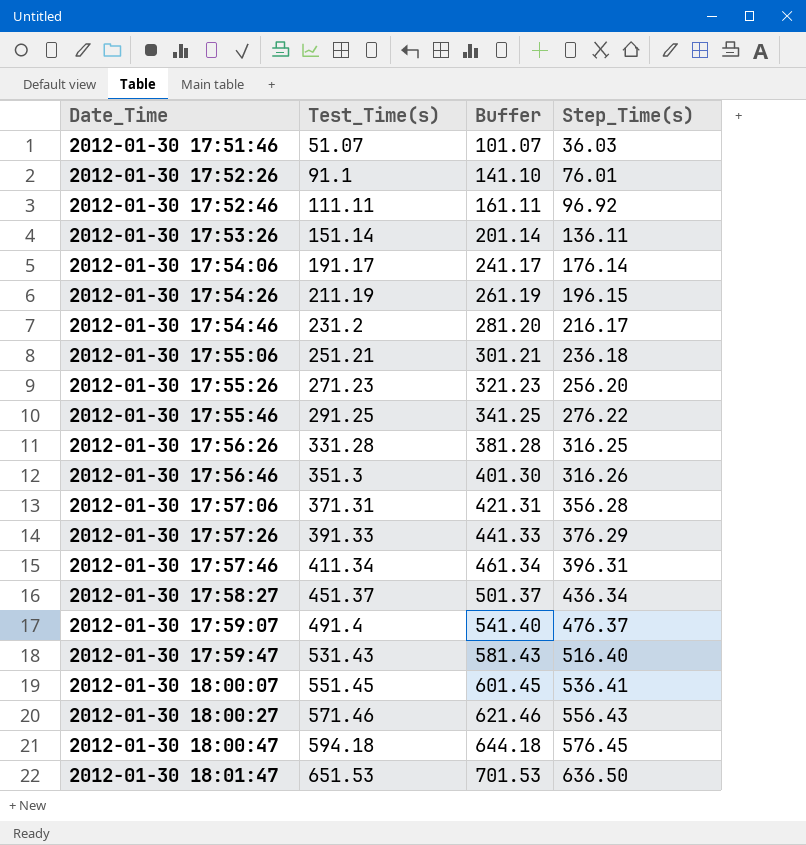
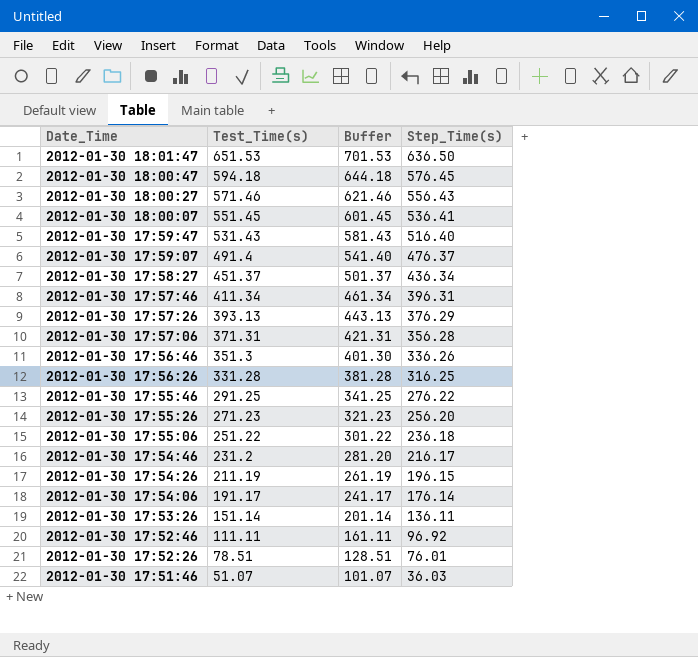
row order: Date_Time ascending -> Date_Time descending
2012-01-30 17:57:26 | Test_Time(s): 391.33 -> 393.13
2012-01-30 17:57:26 | Buffer: 441.33 -> 443.13
2012-01-30 17:56:46 | Step_Time(s): 316.26 -> 336.26
2012-01-30 17:55:06 | Test_Time(s): 251.21 -> 251.22
2012-01-30 17:55:06 | Buffer: 301.21 -> 301.22
2012-01-30 17:52:26 | Test_Time(s): 91.1 -> 78.51
2012-01-30 17:52:26 | Buffer: 141.10 -> 128.51

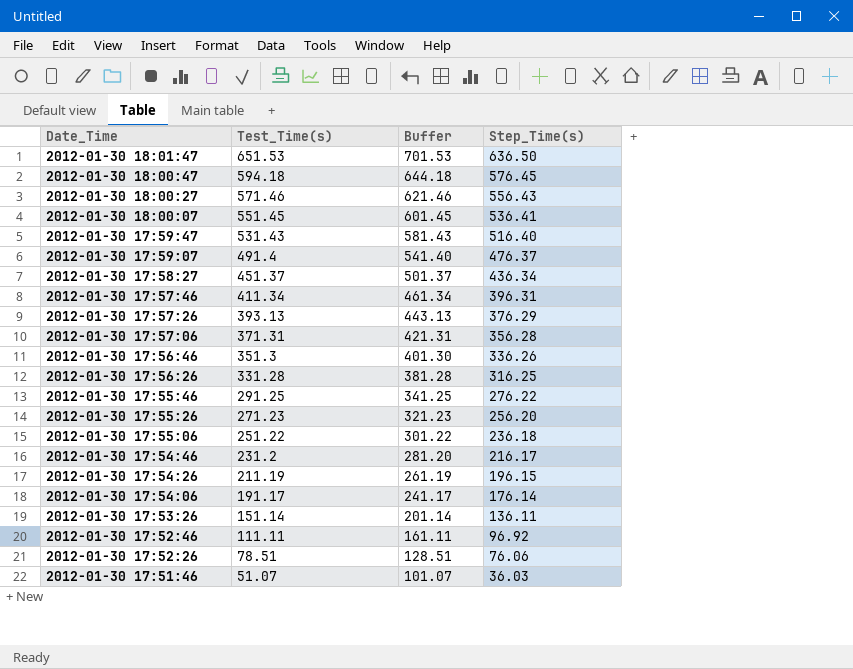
2012-01-30 17:52:26 | Step_Time(s): 76.01 -> 76.06

